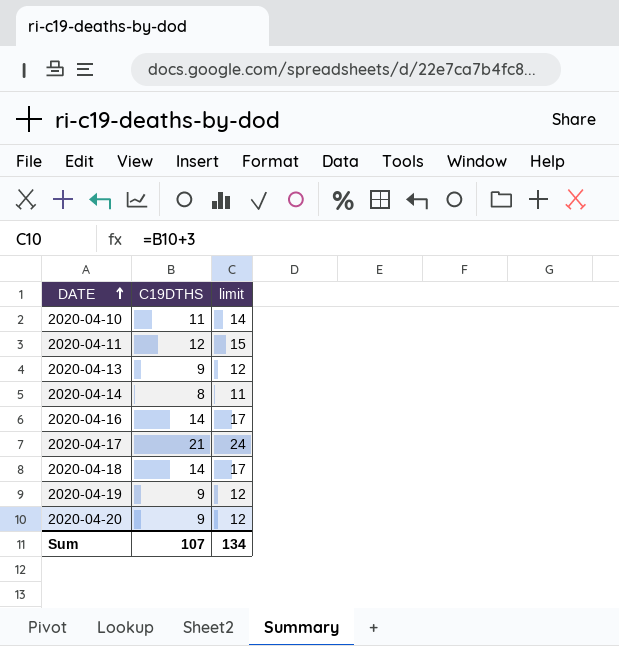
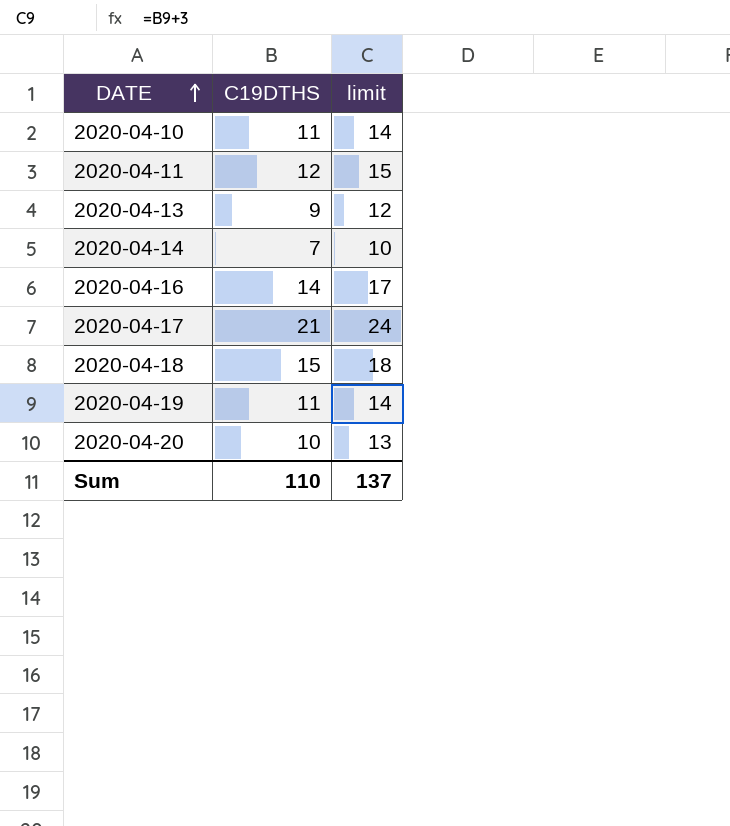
2020-04-14 | C19DTHS: 8 -> 7
2020-04-14 | limit: 11 -> 10
2020-04-18 | C19DTHS: 14 -> 15
2020-04-18 | limit: 17 -> 18
2020-04-19 | C19DTHS: 9 -> 11
2020-04-19 | limit: 12 -> 14
2020-04-20 | C19DTHS: 9 -> 10
2020-04-20 | limit: 12 -> 13
Sum | C19DTHS: 107 -> 110
Sum | limit: 134 -> 137

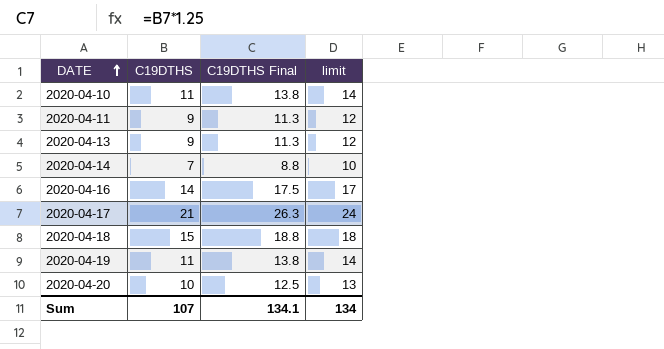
column C19DTHS Final | formula: none -> [C19DTHS] * 1.25
2020-04-11 | C19DTHS: 12 -> 9
2020-04-11 | limit: 15 -> 12
Sum | C19DTHS: 110 -> 107
Sum | limit: 137 -> 134

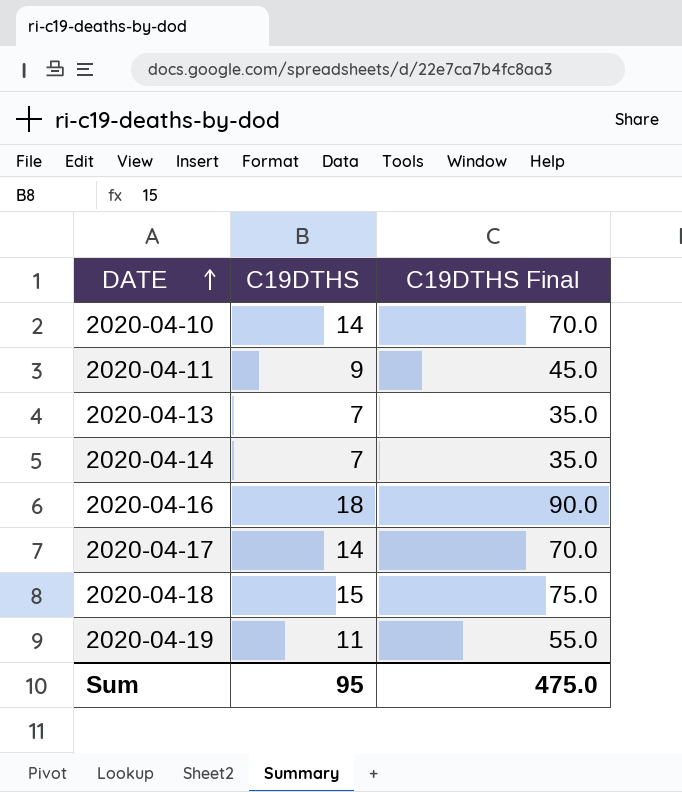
column limit | formula: [C19DTHS] + 3 -> none
column C19DTHS Final | formula: [C19DTHS] * 1.25 -> [C19DTHS] * 5
row 2020-04-20: 10 | 12.5 | 13 -> none
2020-04-10 | C19DTHS: 11 -> 14
2020-04-13 | C19DTHS: 9 -> 7
2020-04-16 | C19DTHS: 14 -> 18
2020-04-17 | C19DTHS: 21 -> 14
Sum | C19DTHS: 107 -> 95
Sum | C19DTHS Final: 134.1 -> 475.0

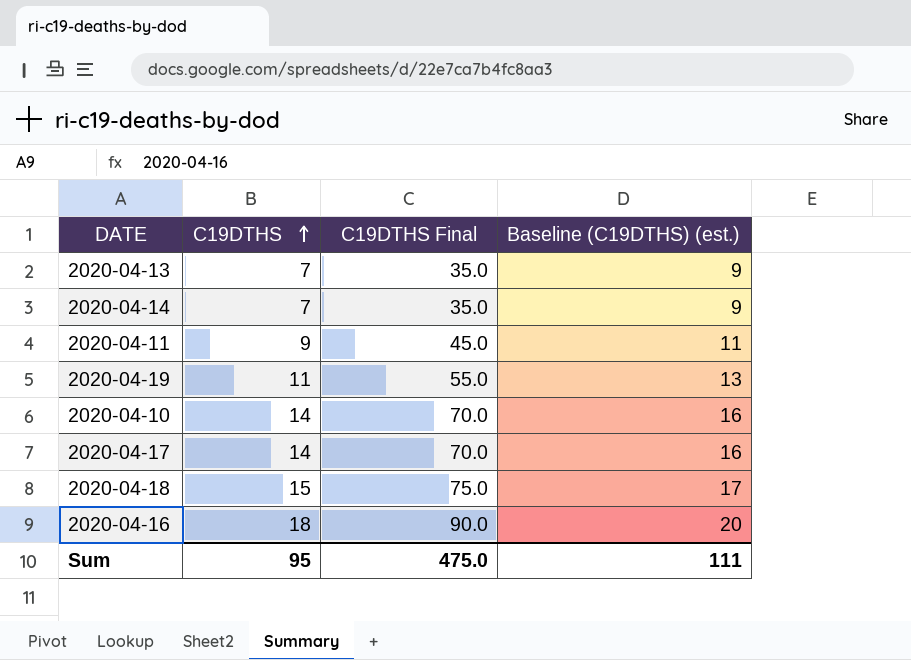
row order: DATE ascending -> C19DTHS ascending
column Baseline (C19DTHS) (est.) | formula: none -> [C19DTHS] + 2

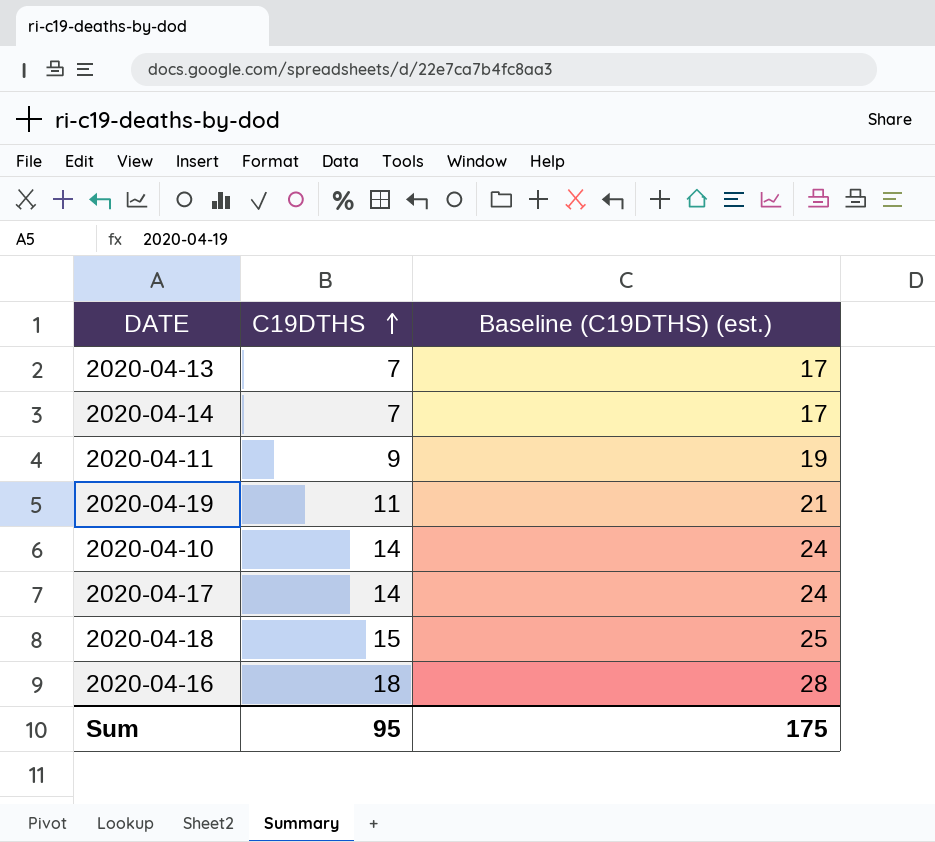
column C19DTHS Final | formula: [C19DTHS] * 5 -> none
column Baseline (C19DTHS) (est.) | formula: [C19DTHS] + 2 -> [C19DTHS] + 10
Sum | Baseline (C19DTHS) (est.): 111 -> 175

